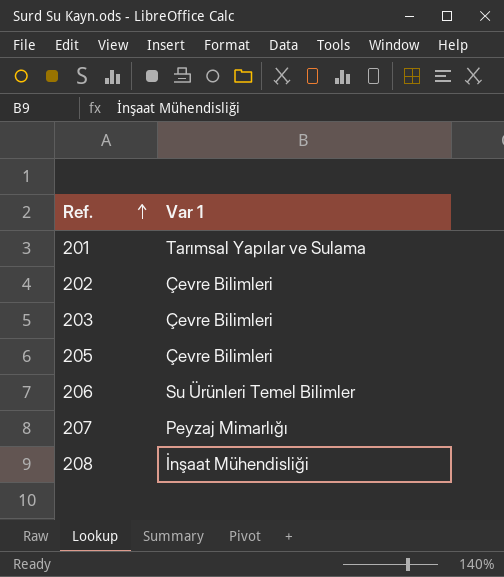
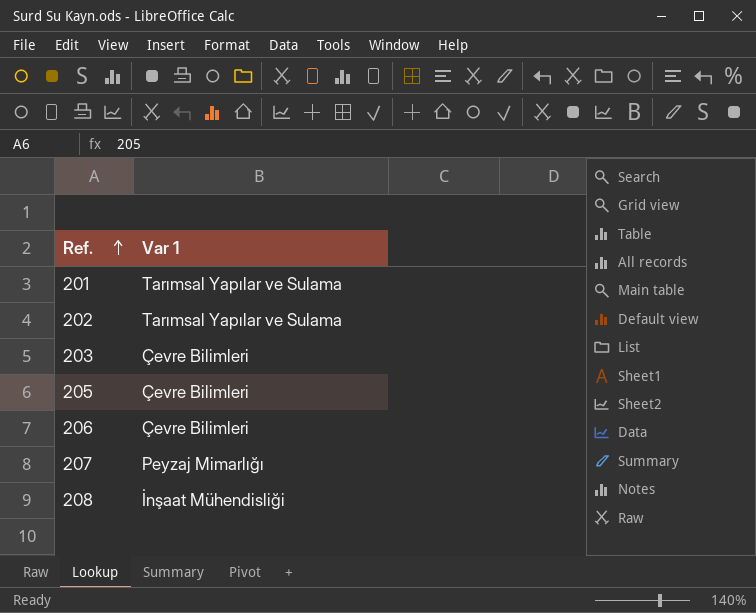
202 | Var 1: Çevre Bilimleri -> Tarımsal Yapılar ve Sulama
206 | Var 1: Su Ürünleri Temel Bilimler -> Çevre Bilimleri

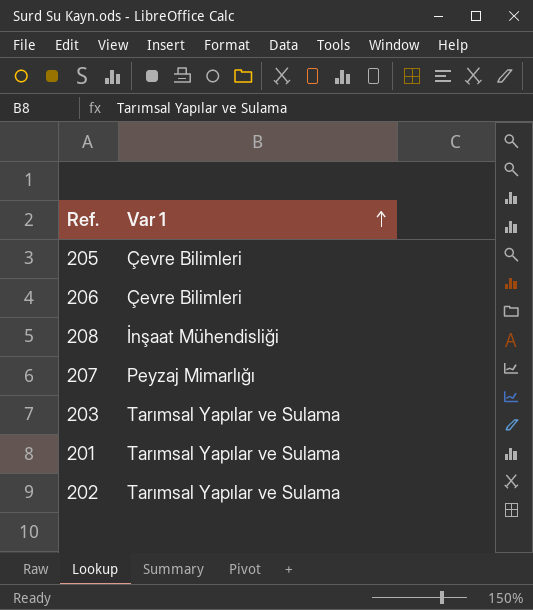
row order: Ref. ascending -> Var 1 ascending
203 | Var 1: Çevre Bilimleri -> Tarımsal Yapılar ve Sulama

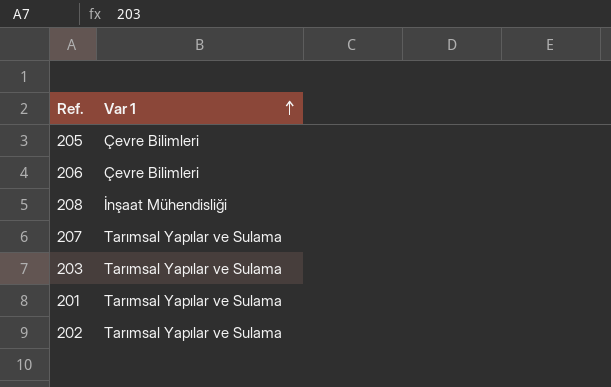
207 | Var 1: Peyzaj Mimarlığı -> Tarımsal Yapılar ve Sulama

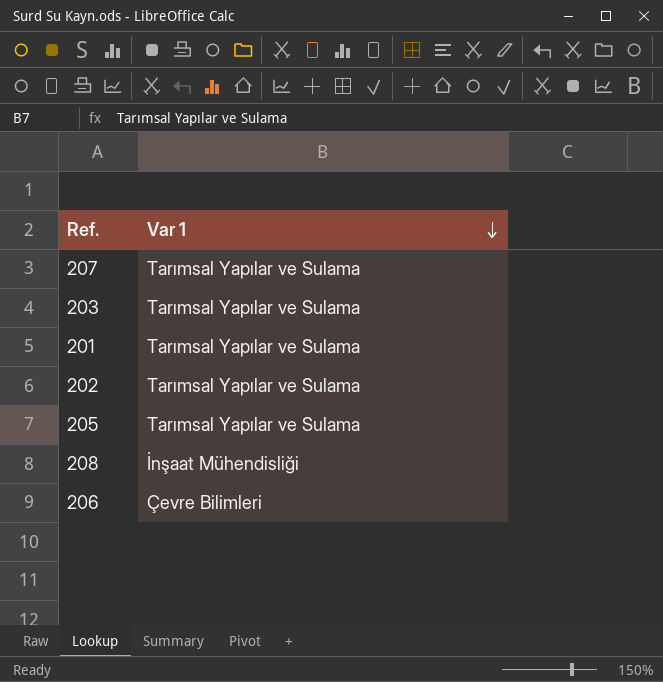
row order: Var 1 ascending -> Var 1 descending
205 | Var 1: Çevre Bilimleri -> Tarımsal Yapılar ve Sulama

